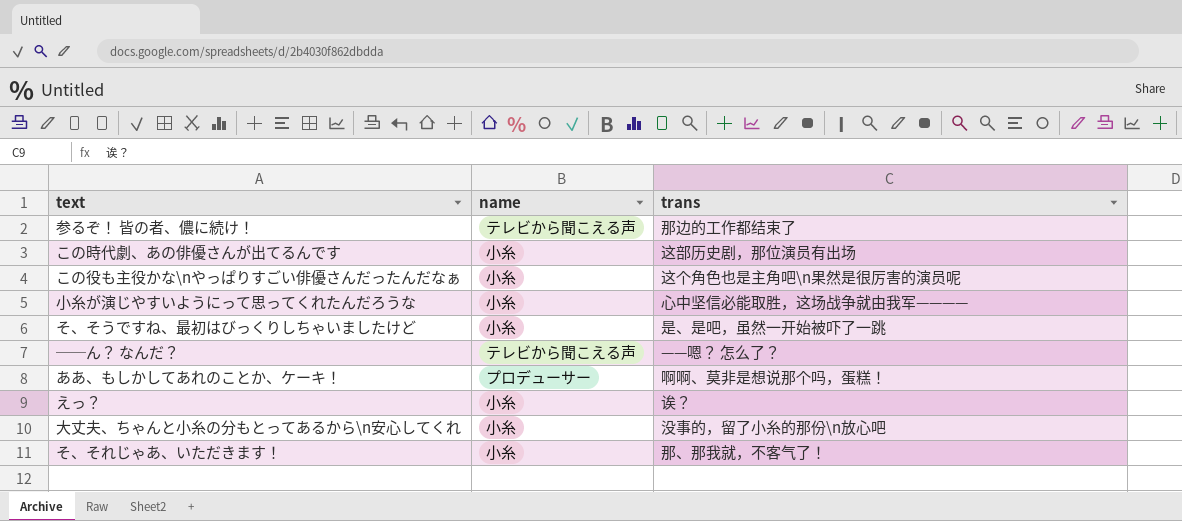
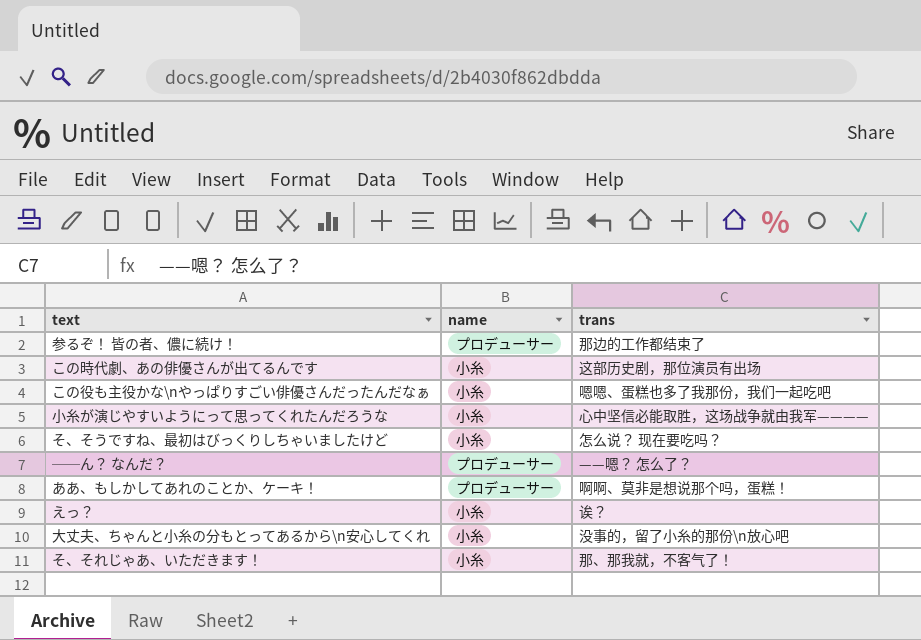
参るぞ！ 皆の者、儂に続け！ | name: テレビから聞こえる声 -> プロデューサー
この役も主役かな\nやっぱりすごい俳優さんだったんだなぁ | trans: 这个角色也是主角吧\n果然是很厉害的演员呢 -> 嗯嗯、蛋糕也多了我那份，我们一起吃吧
そ、そうですね、最初はびっくりしちゃいましたけど | trans: 是、是吧，虽然一开始被吓了一跳 -> 怎么说？ 现在要吃吗？
──ん？ なんだ？ | name: テレビから聞こえる声 -> プロデューサー

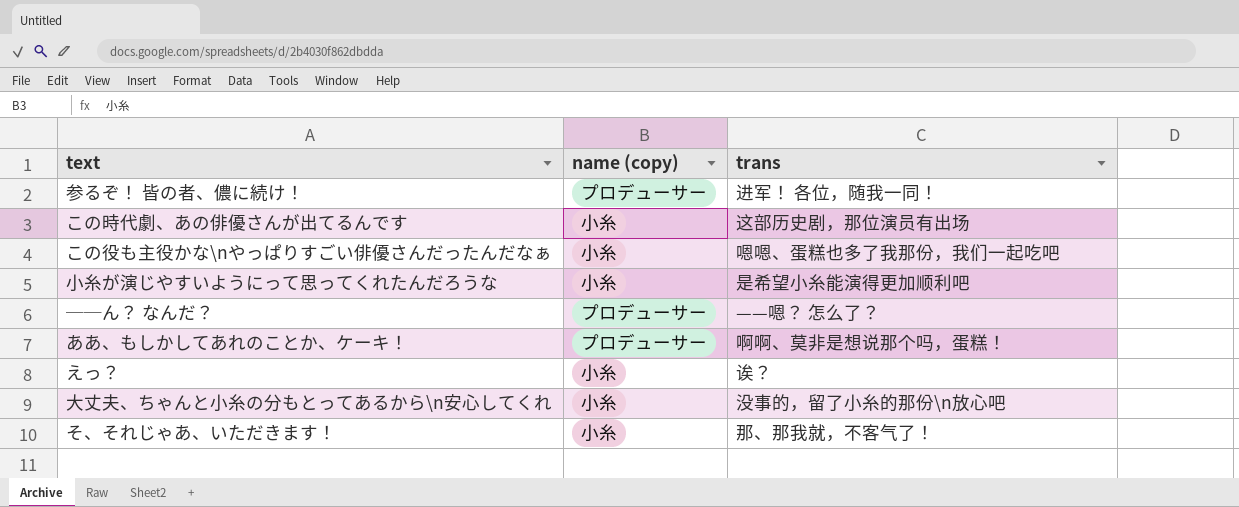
column name: name -> name (copy)
row そ、そうですね、最初はびっくりしちゃいましたけど: 小糸 | 怎么说？ 现在要吃吗？ -> none
参るぞ！ 皆の者、儂に続け！ | trans: 那边的工作都结束了 -> 进军！ 各位，随我一同！
小糸が演じやすいようにって思ってくれたんだろうな | trans: 心中坚信必能取胜，这场战争就由我军———— -> 是希望小糸能演得更加顺利吧

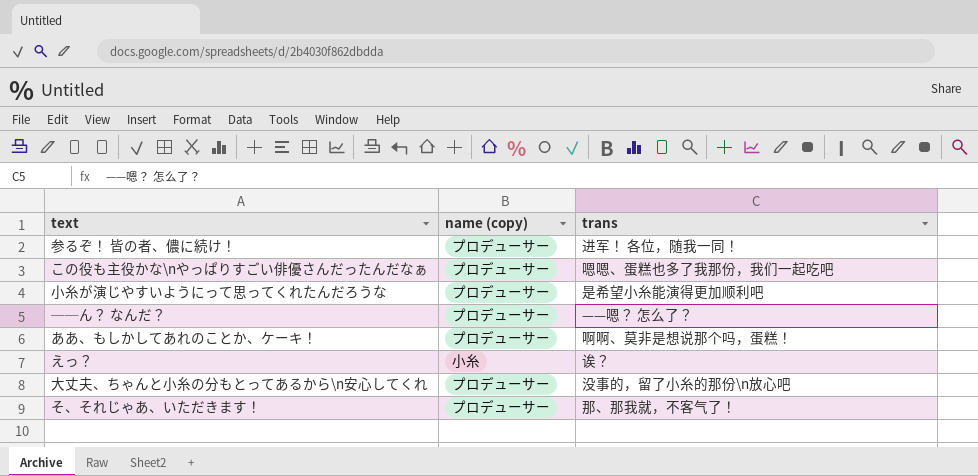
row この時代劇、あの俳優さんが出てるんです: 小糸 | 这部历史剧，那位演员有出场 -> none
この役も主役かな\nやっぱりすごい俳優さんだったんだなぁ | name (copy): 小糸 -> プロデューサー
小糸が演じやすいようにって思ってくれたんだろうな | name (copy): 小糸 -> プロデューサー
大丈夫、ちゃんと小糸の分もとってあるから\n安心してくれ | name (copy): 小糸 -> プロデューサー
そ、それじゃあ、いただきます！ | name (copy): 小糸 -> プロデューサー

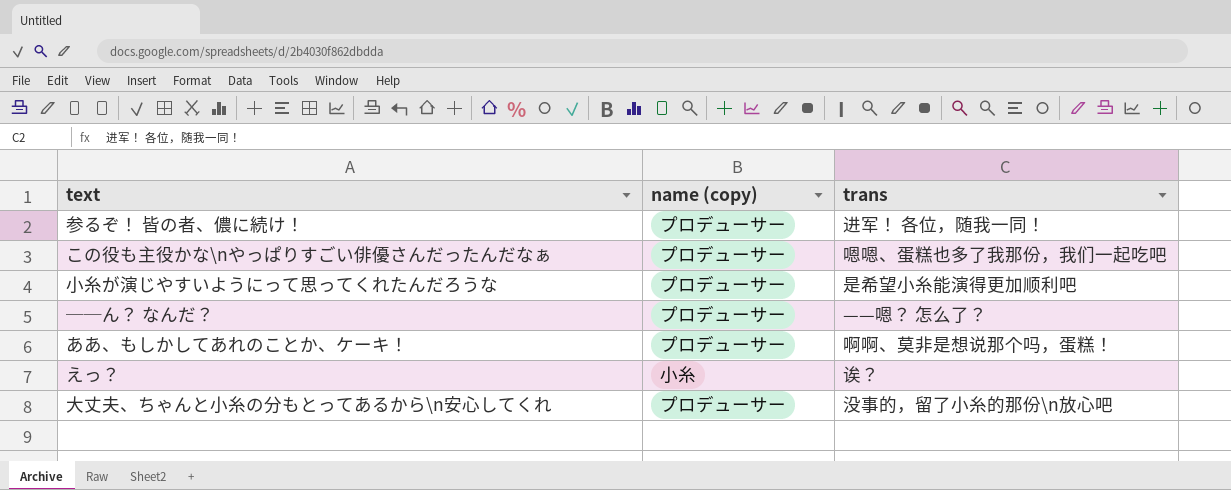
row そ、それじゃあ、いただきます！: プロデューサー | 那、那我就，不客气了！ -> none

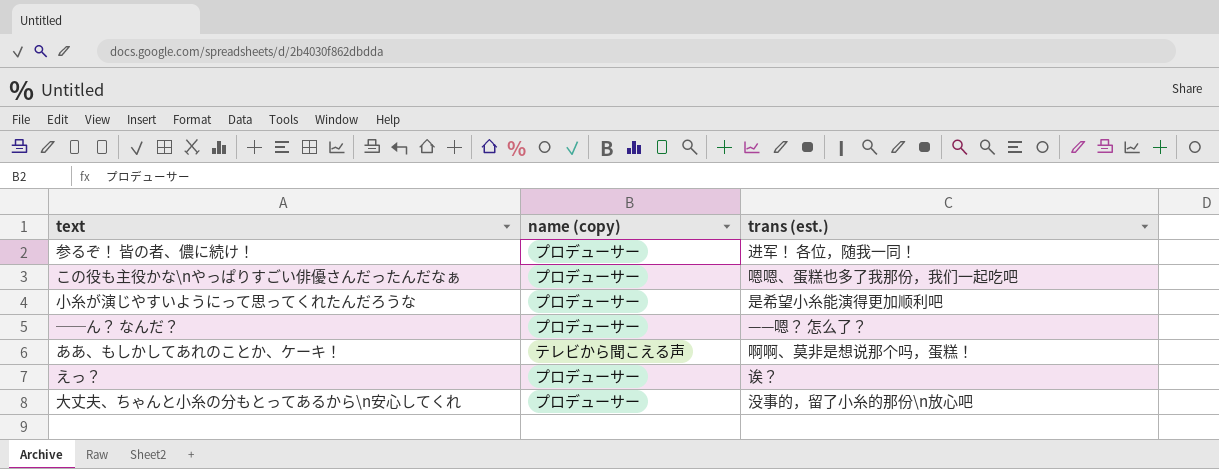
column name: trans -> trans (est.)
ああ、もしかしてあれのことか、ケーキ！ | name (copy): プロデューサー -> テレビから聞こえる声
えっ？ | name (copy): 小糸 -> プロデューサー

